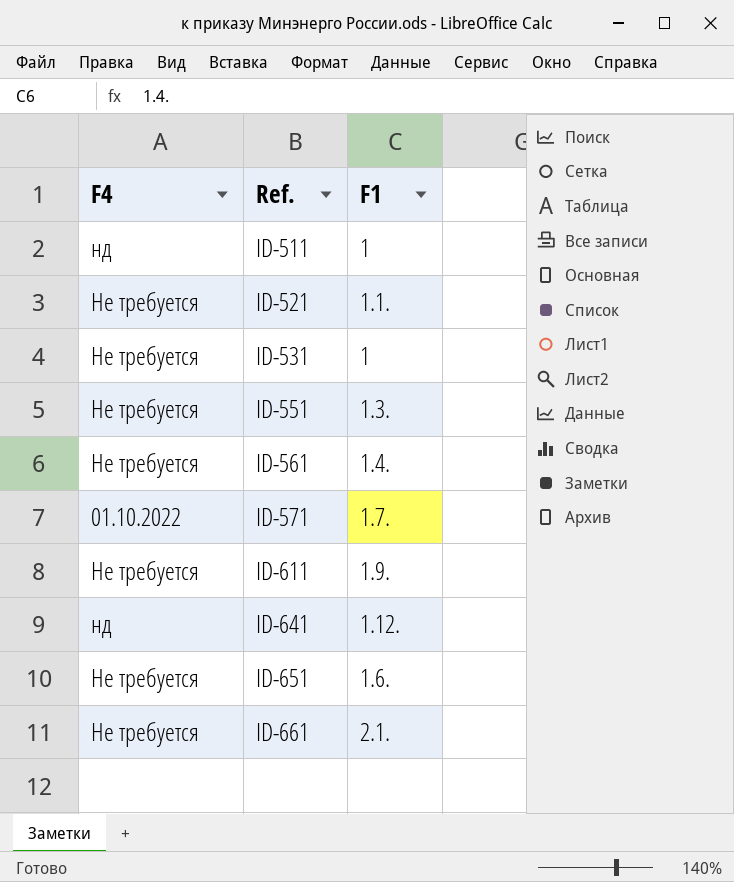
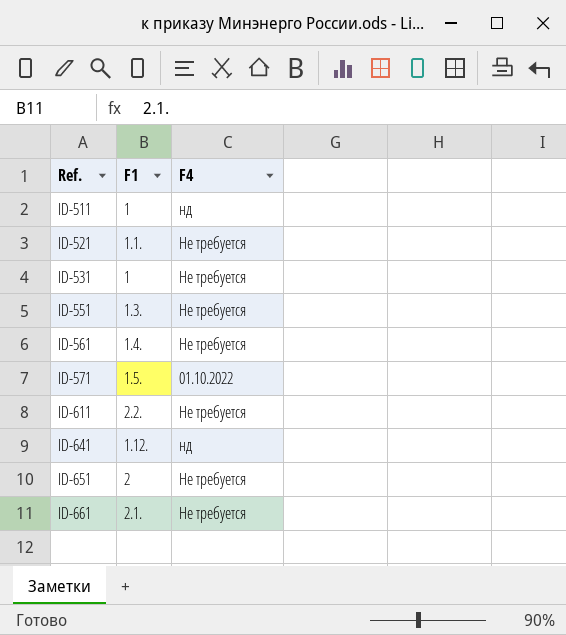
column F4 | position: 1 -> 3
ID-571 | F1: 1.7. -> 1.5.
ID-611 | F1: 1.9. -> 2.2.
ID-651 | F1: 1.6. -> 2

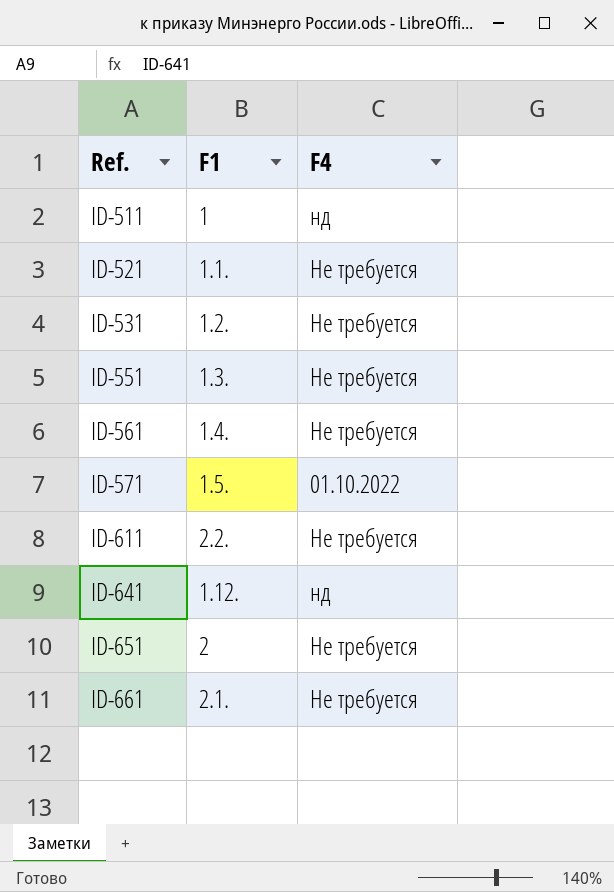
ID-531 | F1: 1 -> 1.2.

